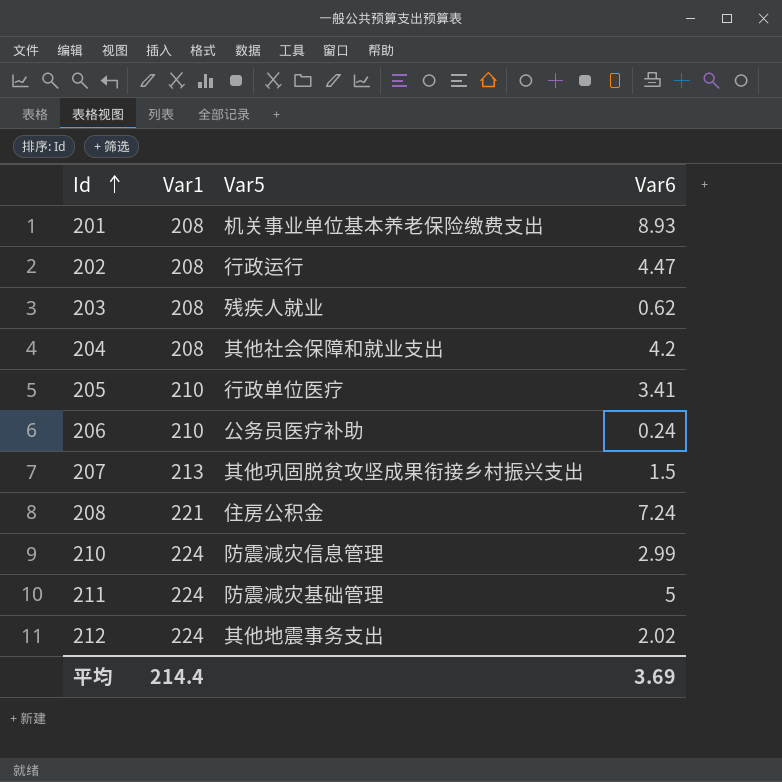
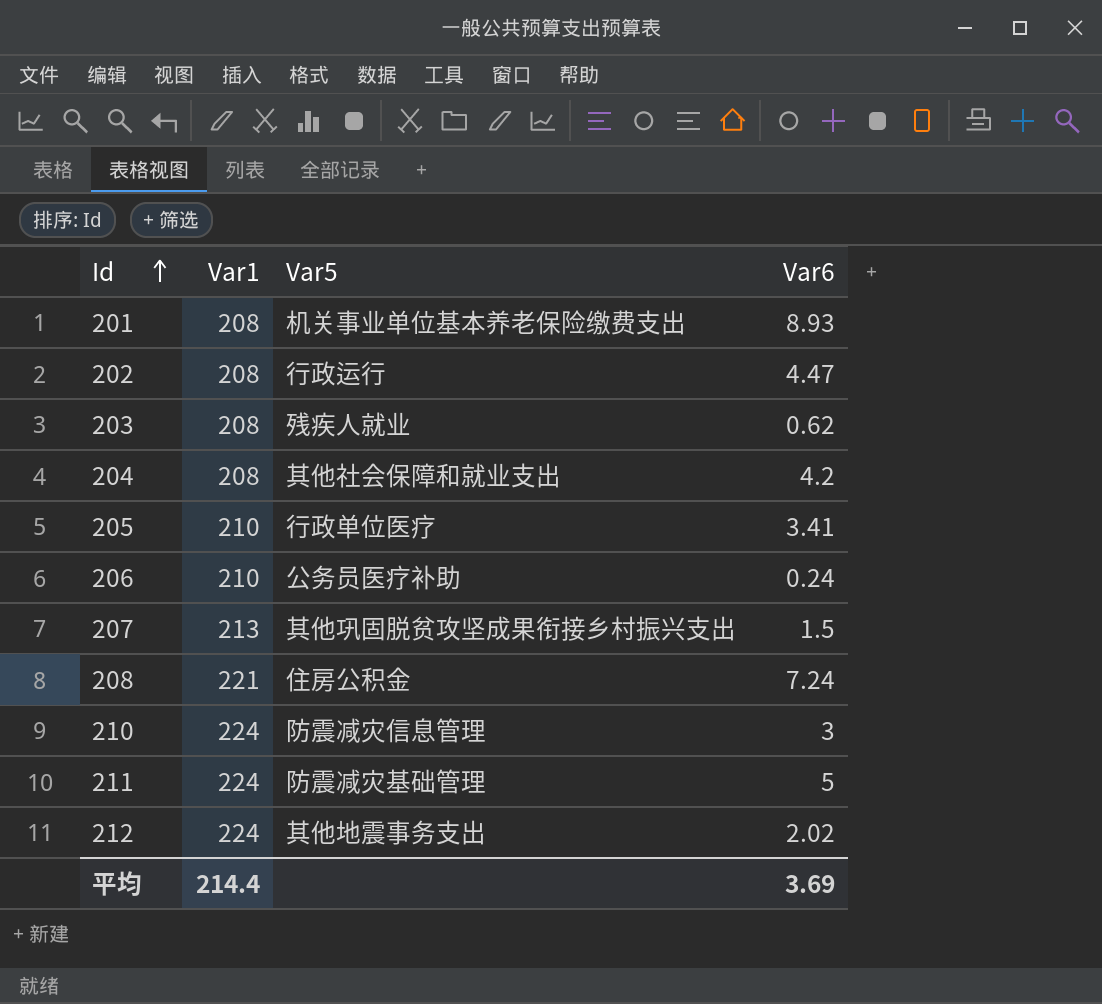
210 | Var6: 2.99 -> 3

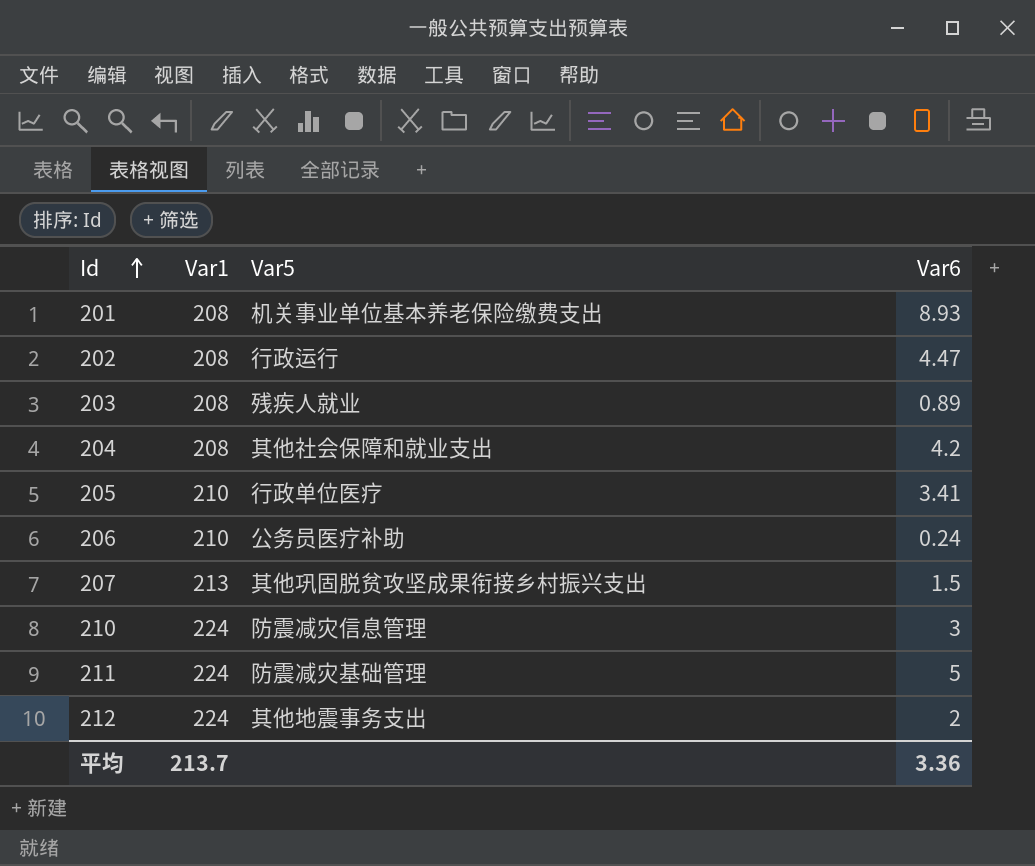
row 208: 221 | 住房公积金 | 7.24 -> none
203 | Var6: 0.62 -> 0.89
212 | Var6: 2.02 -> 2
平均 | Var1: 214.4 -> 213.7
平均 | Var6: 3.69 -> 3.36

